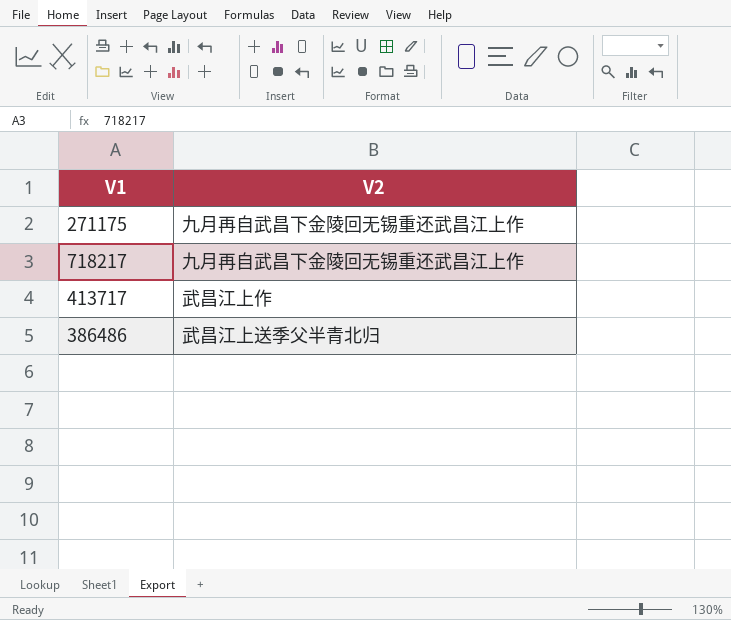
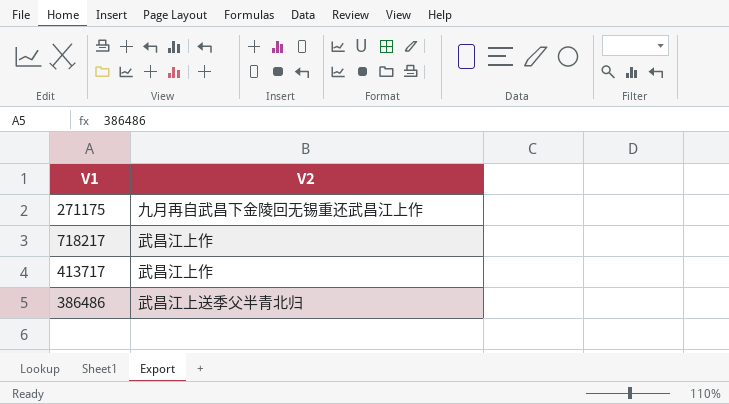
718217 | V2: 九月再自武昌下金陵回无锡重还武昌江上作 -> 武昌江上作

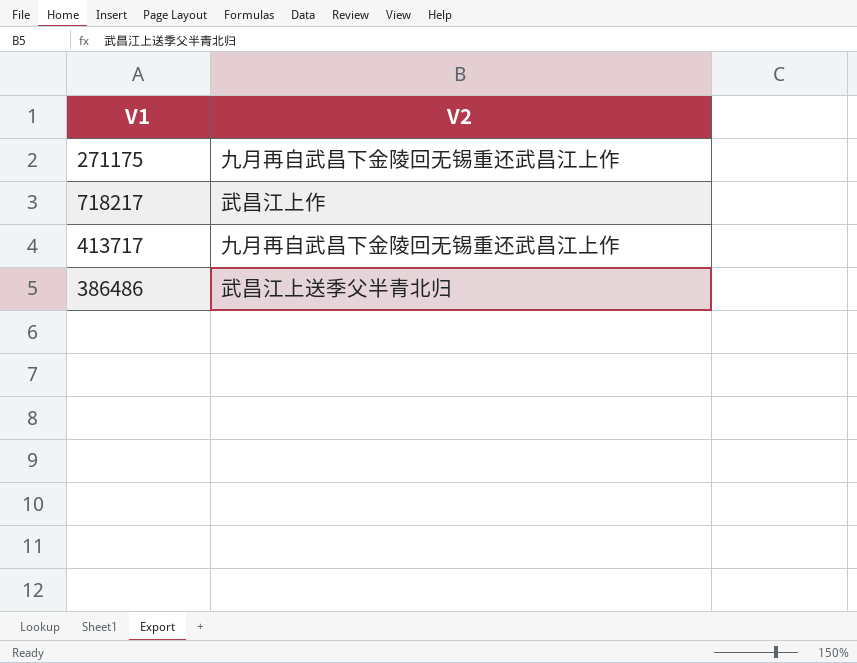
413717 | V2: 武昌江上作 -> 九月再自武昌下金陵回无锡重还武昌江上作

